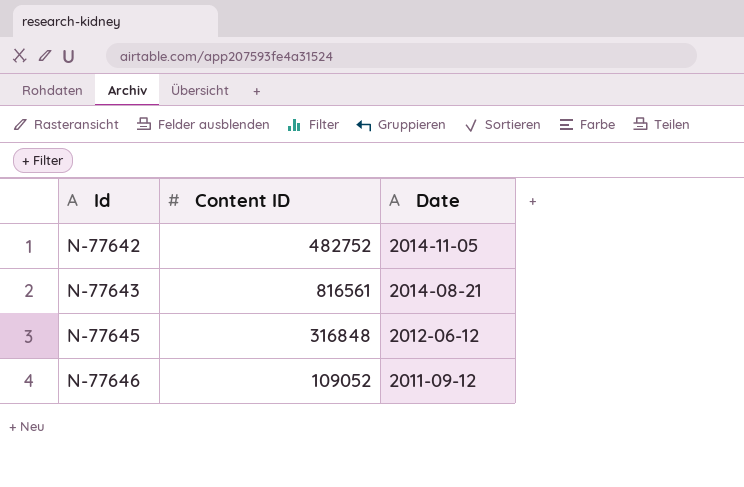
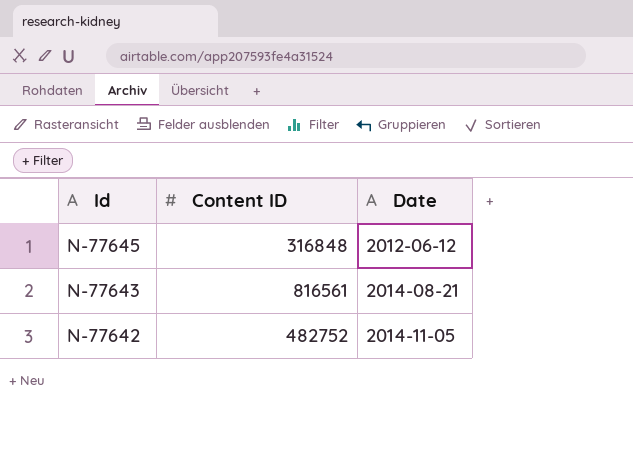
row order: Id ascending -> Id descending
row N-77646: 109052 | 2011-09-12 -> none

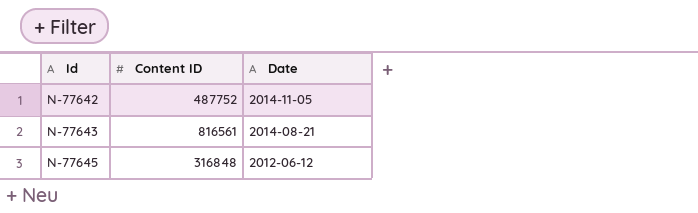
row order: Id descending -> Id ascending
N-77642 | Content ID: 482752 -> 487752

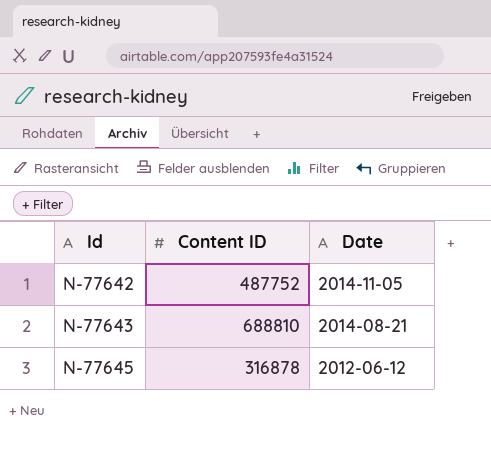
N-77643 | Content ID: 816561 -> 688810
N-77645 | Content ID: 316848 -> 316878

